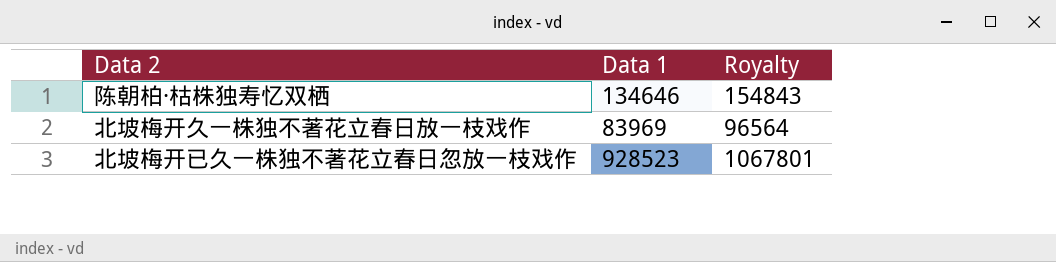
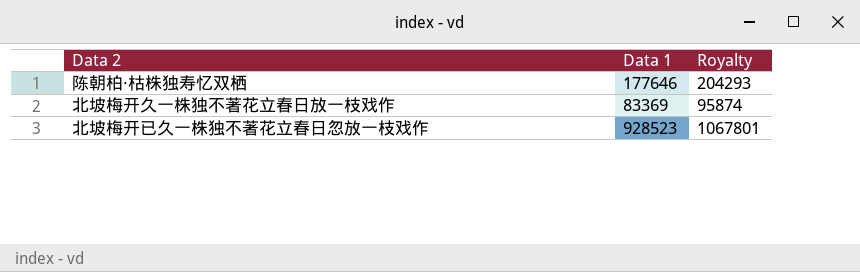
陈朝柏·枯株独寿忆双栖 | Data 1: 134646 -> 177646
陈朝柏·枯株独寿忆双栖 | Royalty: 154843 -> 204293
北坡梅开久一株独不著花立春日放一枝戏作 | Data 1: 83969 -> 83369
北坡梅开久一株独不著花立春日放一枝戏作 | Royalty: 96564 -> 95874

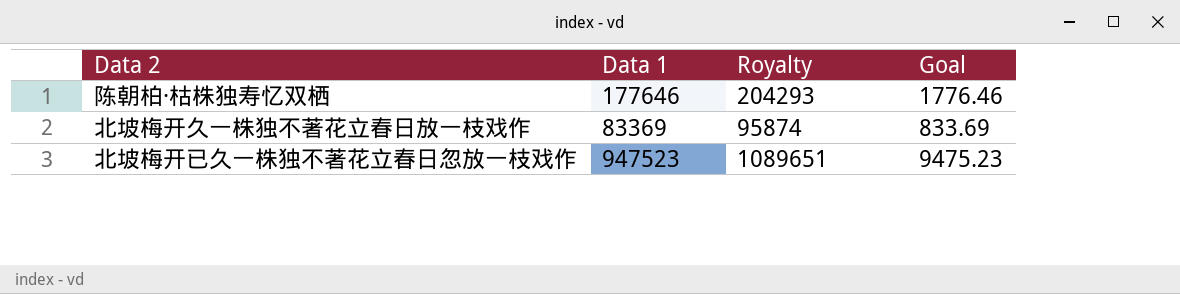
column Goal | formula: none -> [Data 1] * 0.01
北坡梅开已久一株独不著花立春日忽放一枝戏作 | Data 1: 928523 -> 947523
北坡梅开已久一株独不著花立春日忽放一枝戏作 | Royalty: 1067801 -> 1089651

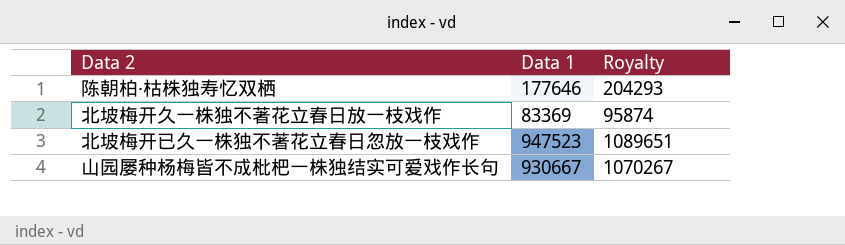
column Goal | formula: [Data 1] * 0.01 -> none
row 山园屡种杨梅皆不成枇杷一株独结实可爱戏作长句: none -> 930667 | 1070267

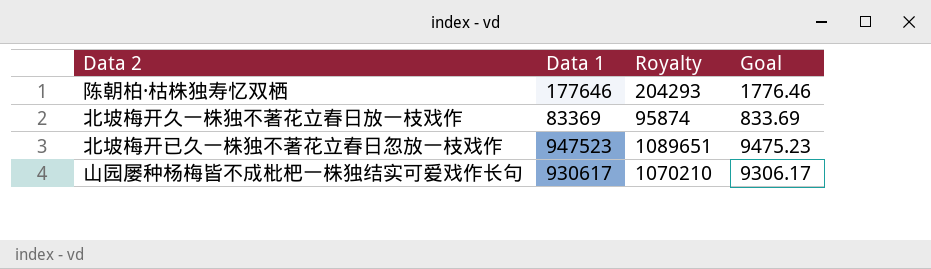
column Goal | formula: none -> [Data 1] * 0.01
山园屡种杨梅皆不成枇杷一株独结实可爱戏作长句 | Data 1: 930667 -> 930617
山园屡种杨梅皆不成枇杷一株独结实可爱戏作长句 | Royalty: 1070267 -> 1070210

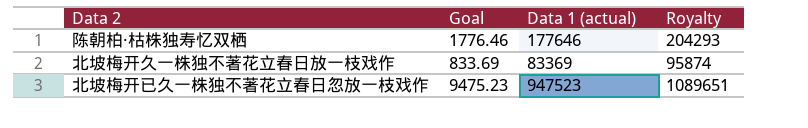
column Goal | position: 4 -> 2
column name: Data 1 -> Data 1 (actual)
row 山园屡种杨梅皆不成枇杷一株独结实可爱戏作长句: 930617 | 1070210 | 9306.17 -> none

